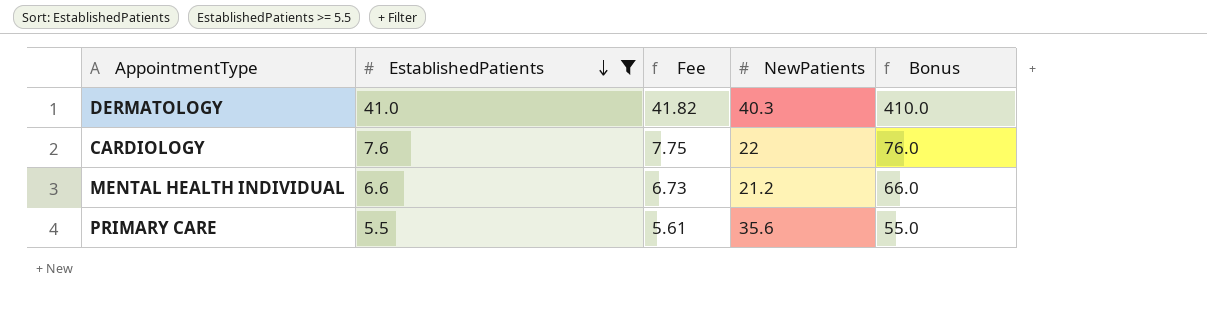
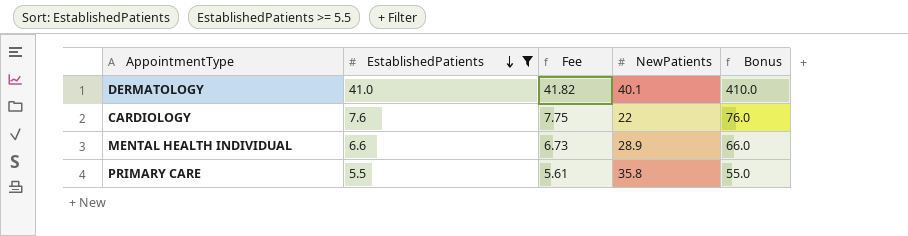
DERMATOLOGY | NewPatients: 40.3 -> 40.1
MENTAL HEALTH INDIVIDUAL | NewPatients: 21.2 -> 28.9
PRIMARY CARE | NewPatients: 35.6 -> 35.8

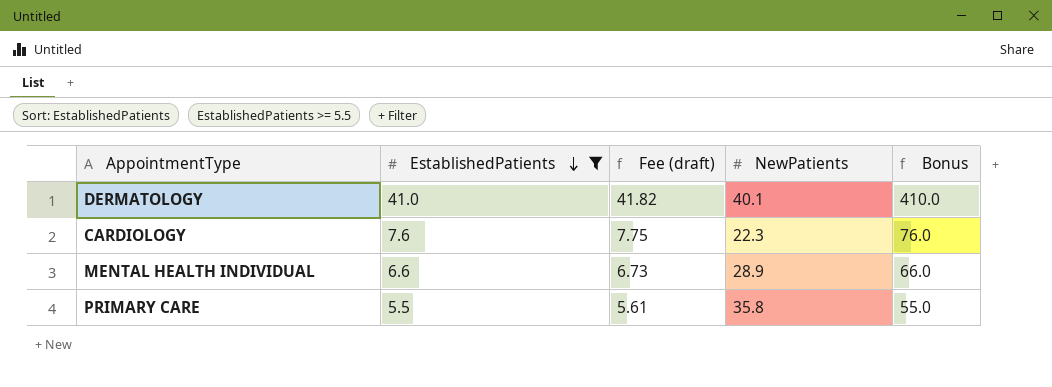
column name: Fee -> Fee (draft)
CARDIOLOGY | NewPatients: 22 -> 22.3

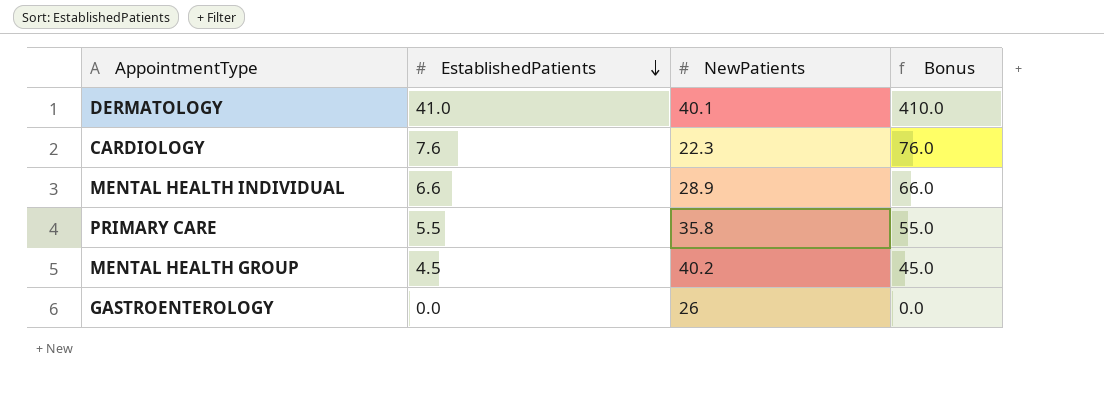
filter: EstablishedPatients >= 5.5 -> none
column Fee (draft) | formula: [EstablishedPatients] * 1.02 -> none

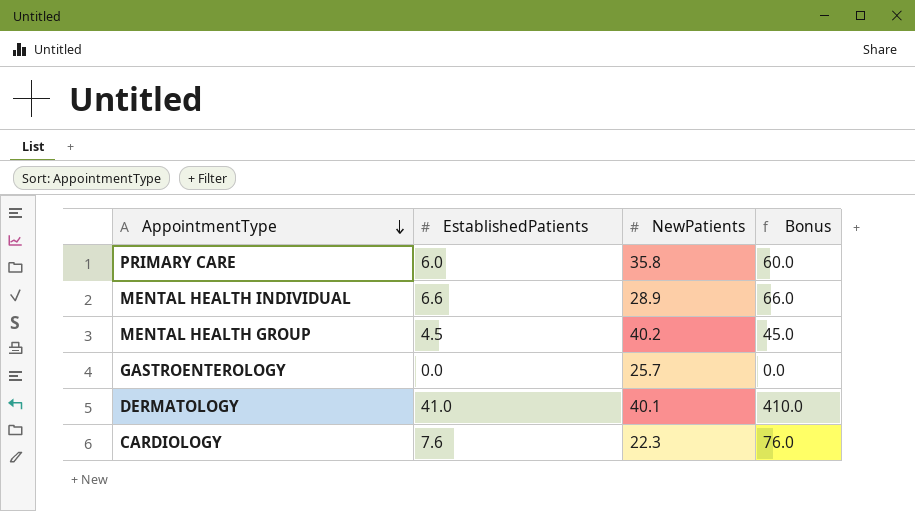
row order: EstablishedPatients descending -> AppointmentType descending
PRIMARY CARE | EstablishedPatients: 5.5 -> 6.0
PRIMARY CARE | Bonus: 55.0 -> 60.0
GASTROENTEROLOGY | NewPatients: 26 -> 25.7

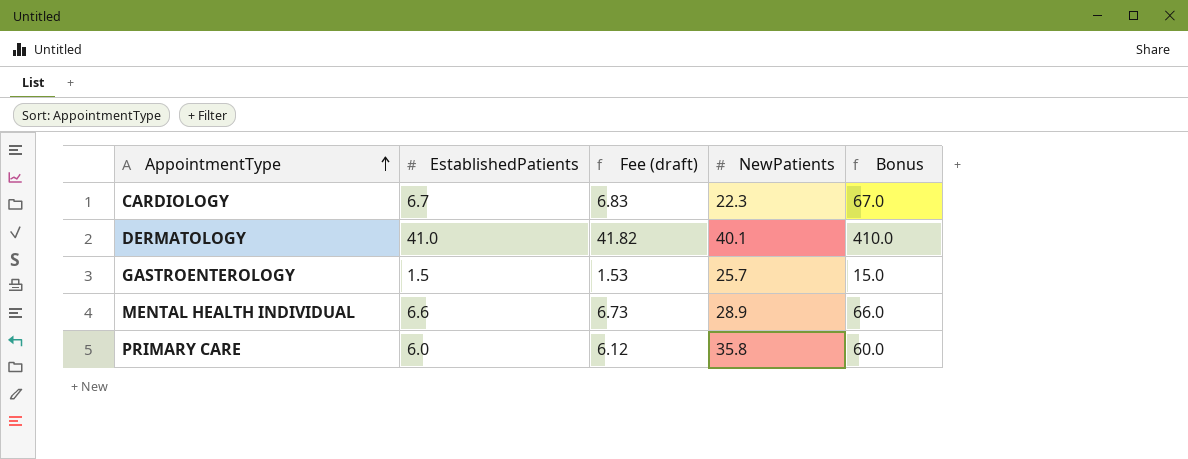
row order: AppointmentType descending -> AppointmentType ascending
column Fee (draft) | formula: none -> [EstablishedPatients] * 1.02
row MENTAL HEALTH GROUP: 4.5 | 40.2 | 45.0 -> none
CARDIOLOGY | EstablishedPatients: 7.6 -> 6.7
CARDIOLOGY | Bonus: 76.0 -> 67.0
GASTROENTEROLOGY | EstablishedPatients: 0.0 -> 1.5
GASTROENTEROLOGY | Bonus: 0.0 -> 15.0

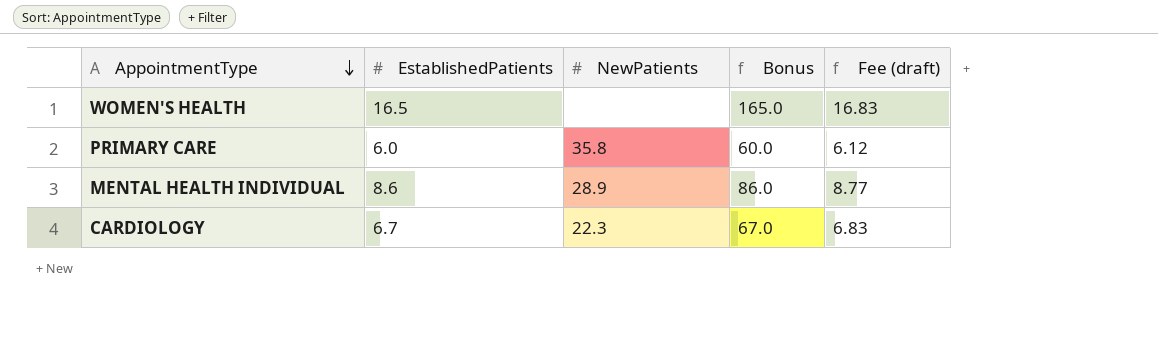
row order: AppointmentType ascending -> AppointmentType descending
column Fee (draft) | position: 3 -> 5
row DERMATOLOGY: 41.0 | 41.82 | 40.1 | 410.0 -> none
row GASTROENTEROLOGY: 1.5 | 1.53 | 25.7 | 15.0 -> none
row WOMEN'S HEALTH: none -> 16.5 | none | 165.0 | 16.83
MENTAL HEALTH INDIVIDUAL | EstablishedPatients: 6.6 -> 8.6
MENTAL HEALTH INDIVIDUAL | Bonus: 66.0 -> 86.0
MENTAL HEALTH INDIVIDUAL | Fee (draft): 6.73 -> 8.77

